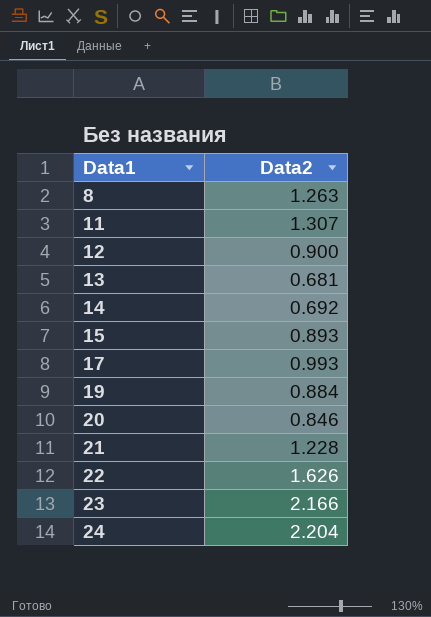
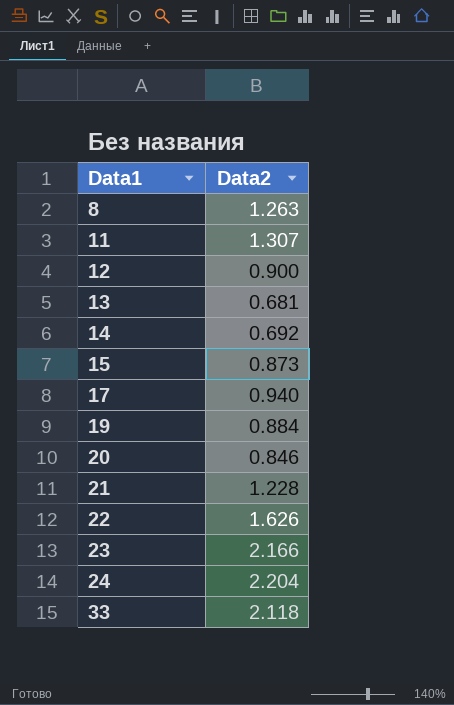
15 | Data2: 0.893 -> 0.873
17 | Data2: 0.993 -> 0.940
row 33: none -> 2.118

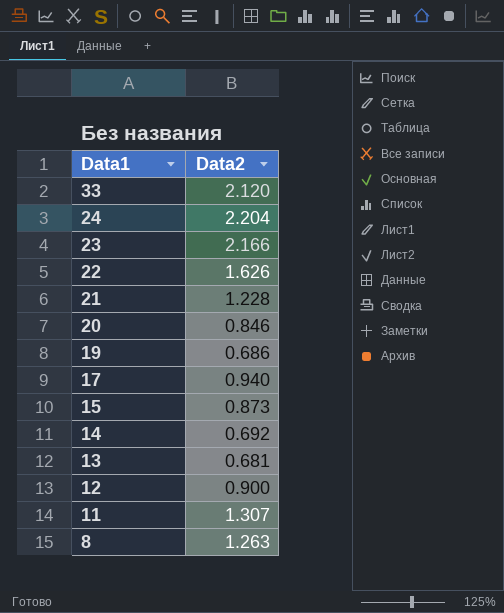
row order: Data1 ascending -> Data1 descending
33 | Data2: 2.118 -> 2.120
19 | Data2: 0.884 -> 0.686

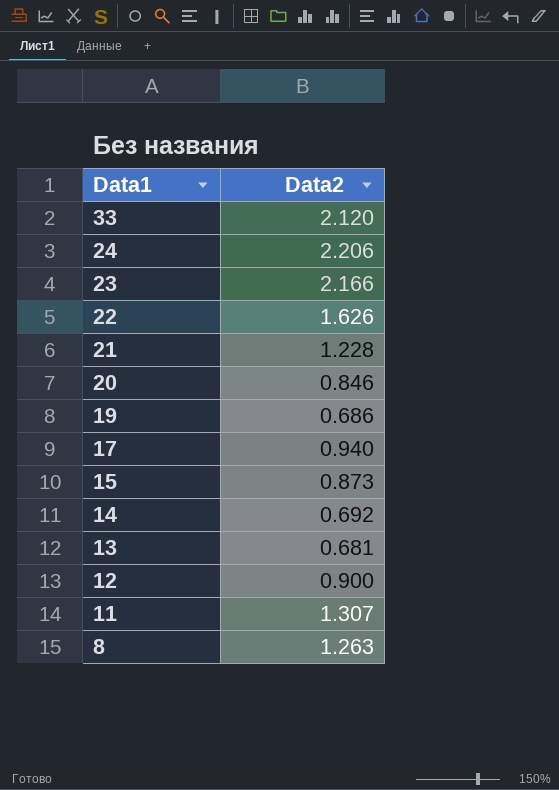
24 | Data2: 2.204 -> 2.206

